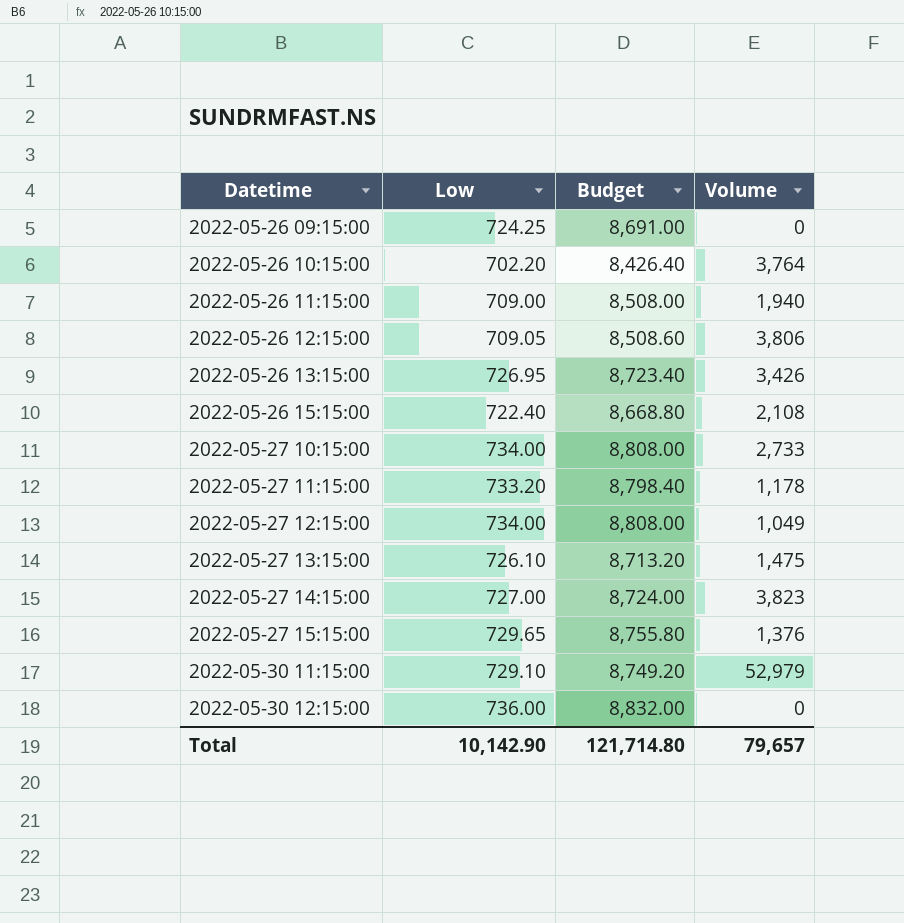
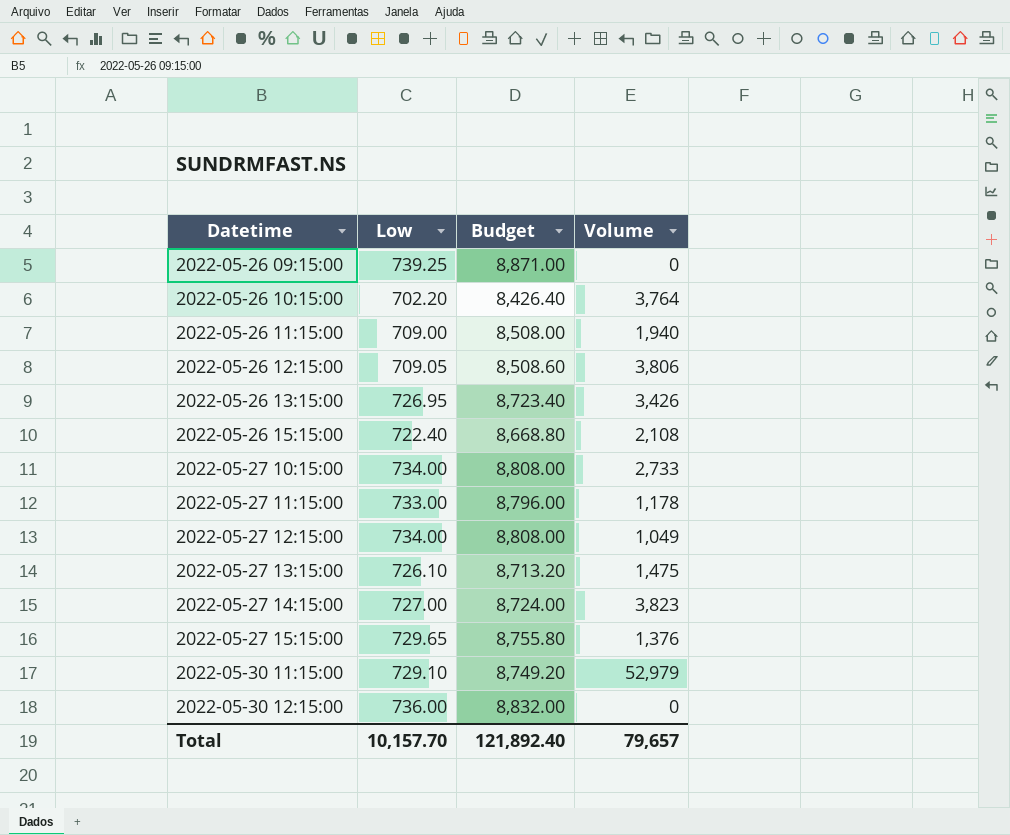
2022-05-26 09:15:00 | Low: 724.25 -> 739.25
2022-05-26 09:15:00 | Budget: 8,691.00 -> 8,871.00
2022-05-27 11:15:00 | Low: 733.20 -> 733.00
2022-05-27 11:15:00 | Budget: 8,798.40 -> 8,796.00
Total | Low: 10,142.90 -> 10,157.70
Total | Budget: 121,714.80 -> 121,892.40

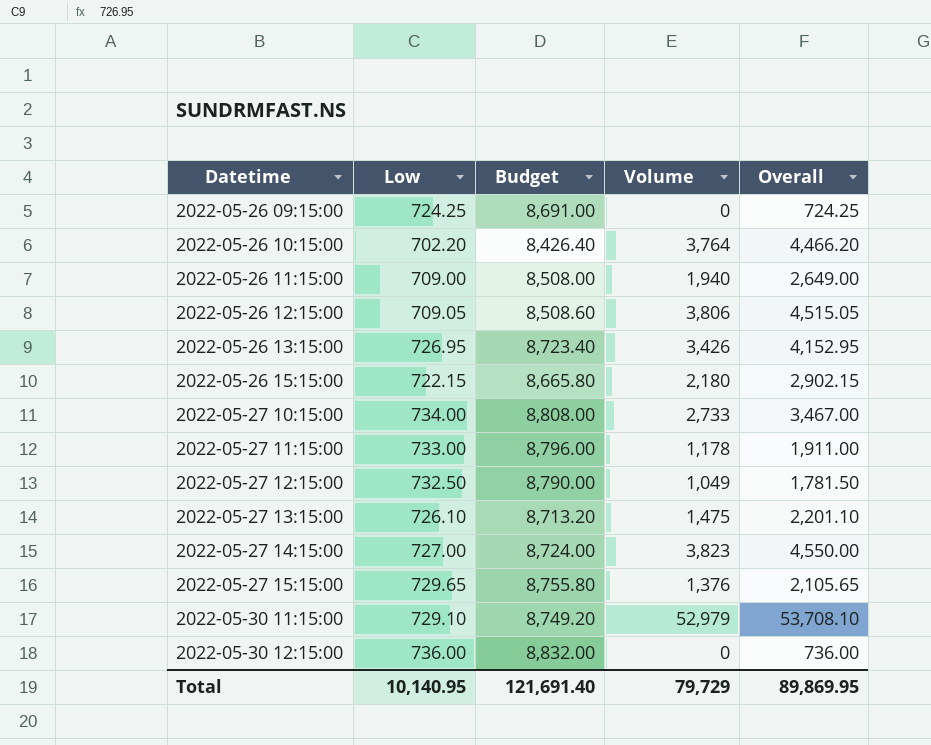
column Overall | formula: none -> [Low] + [Volume]
2022-05-26 09:15:00 | Low: 739.25 -> 724.25
2022-05-26 09:15:00 | Budget: 8,871.00 -> 8,691.00
2022-05-26 15:15:00 | Low: 722.40 -> 722.15
2022-05-26 15:15:00 | Budget: 8,668.80 -> 8,665.80
2022-05-26 15:15:00 | Volume: 2,108 -> 2,180
2022-05-27 12:15:00 | Low: 734.00 -> 732.50
2022-05-27 12:15:00 | Budget: 8,808.00 -> 8,790.00
Total | Low: 10,157.70 -> 10,140.95
Total | Budget: 121,892.40 -> 121,691.40
Total | Volume: 79,657 -> 79,729

